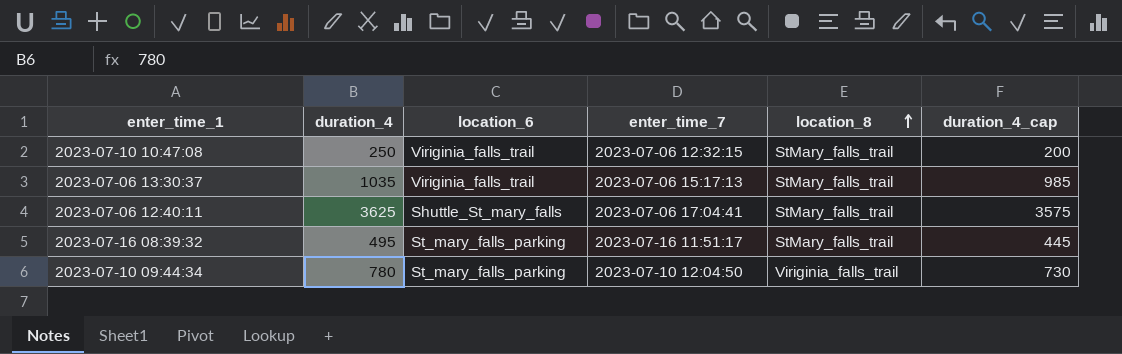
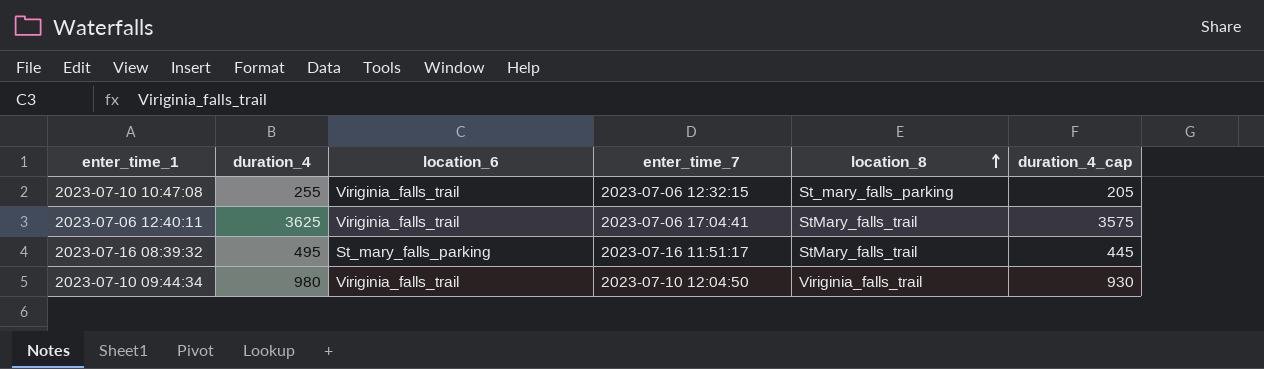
row 2023-07-06 13:30:37: 1035 | Viriginia_falls_trail | 2023-07-06 15:17:13 | StMary_falls_trail | 985 -> none
2023-07-10 10:47:08 | duration_4: 250 -> 255
2023-07-10 10:47:08 | location_8: StMary_falls_trail -> St_mary_falls_parking
2023-07-10 10:47:08 | duration_4_cap: 200 -> 205
2023-07-06 12:40:11 | location_6: Shuttle_St_mary_falls -> Viriginia_falls_trail
2023-07-10 09:44:34 | duration_4: 780 -> 980
2023-07-10 09:44:34 | location_6: St_mary_falls_parking -> Viriginia_falls_trail
2023-07-10 09:44:34 | duration_4_cap: 730 -> 930

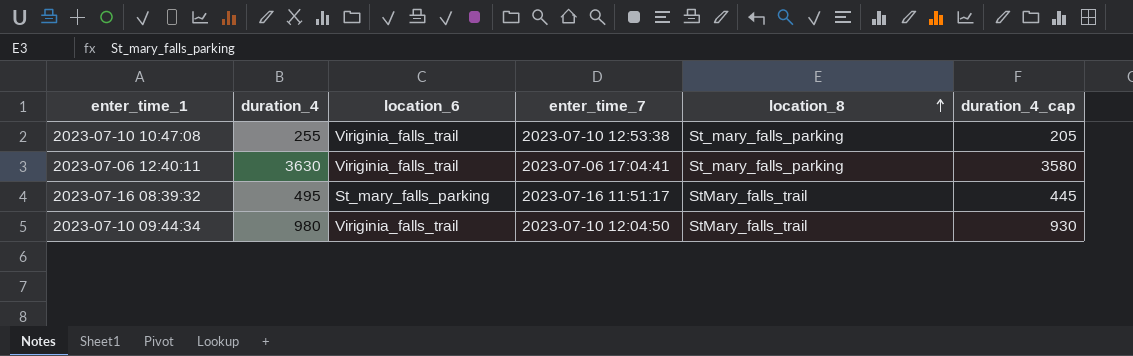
2023-07-10 10:47:08 | enter_time_7: 2023-07-06 12:32:15 -> 2023-07-10 12:53:38
2023-07-06 12:40:11 | duration_4: 3625 -> 3630
2023-07-06 12:40:11 | location_8: StMary_falls_trail -> St_mary_falls_parking
2023-07-06 12:40:11 | duration_4_cap: 3575 -> 3580
2023-07-10 09:44:34 | location_8: Viriginia_falls_trail -> StMary_falls_trail

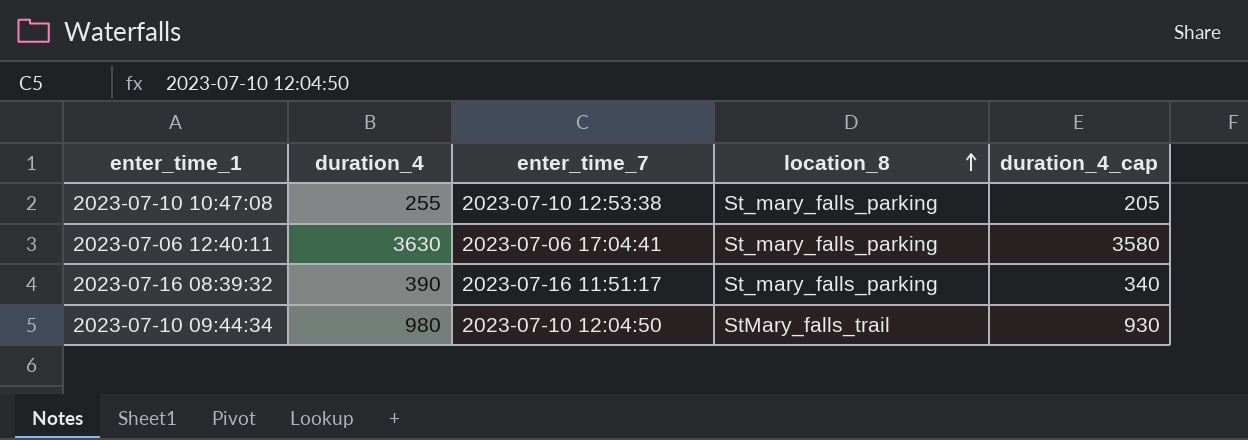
column location_6 | position: 3 -> none
2023-07-16 08:39:32 | duration_4: 495 -> 390
2023-07-16 08:39:32 | location_8: StMary_falls_trail -> St_mary_falls_parking
2023-07-16 08:39:32 | duration_4_cap: 445 -> 340

